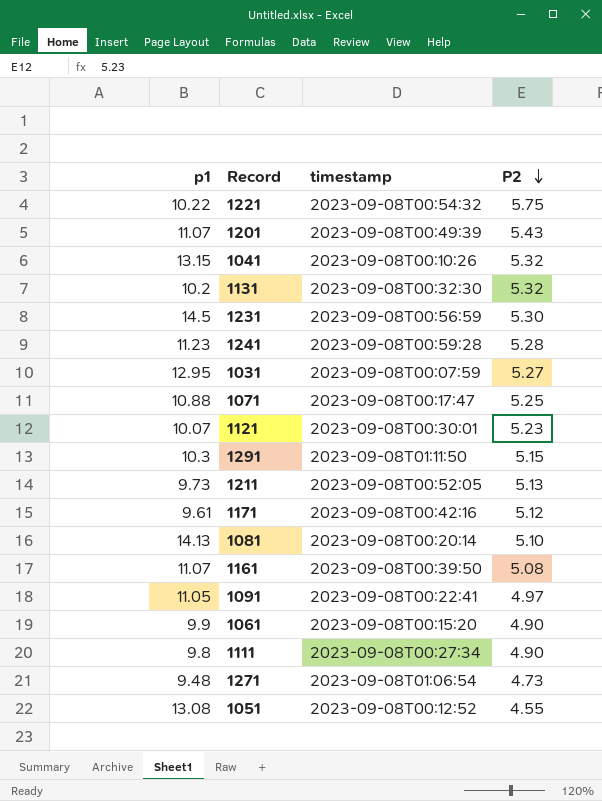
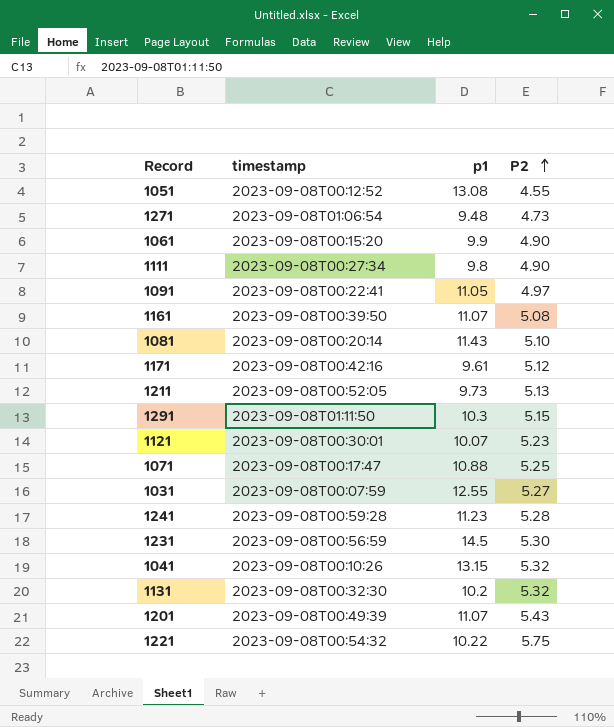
row order: P2 descending -> P2 ascending
column p1 | position: 1 -> 3
1081 | p1: 14.13 -> 11.43
1031 | p1: 12.95 -> 12.55

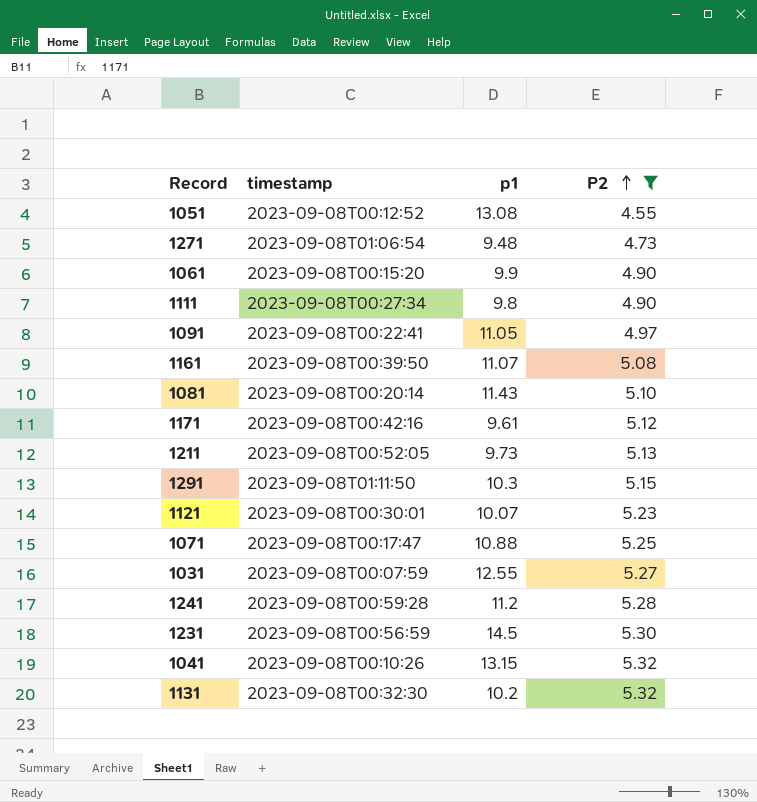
filter: none -> P2 <= 5.32
1241 | p1: 11.23 -> 11.2

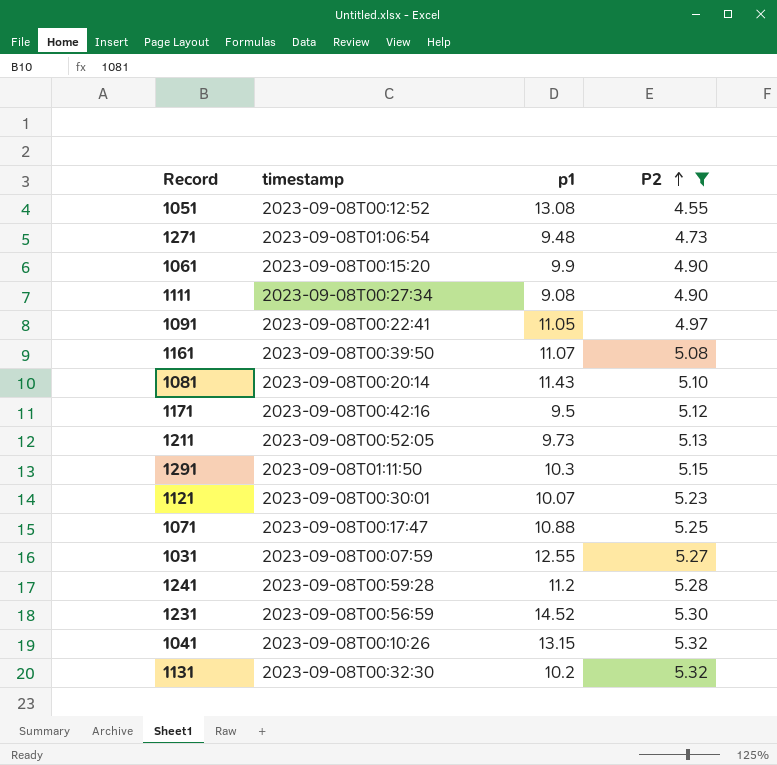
1111 | p1: 9.8 -> 9.08
1171 | p1: 9.61 -> 9.5
1231 | p1: 14.5 -> 14.52

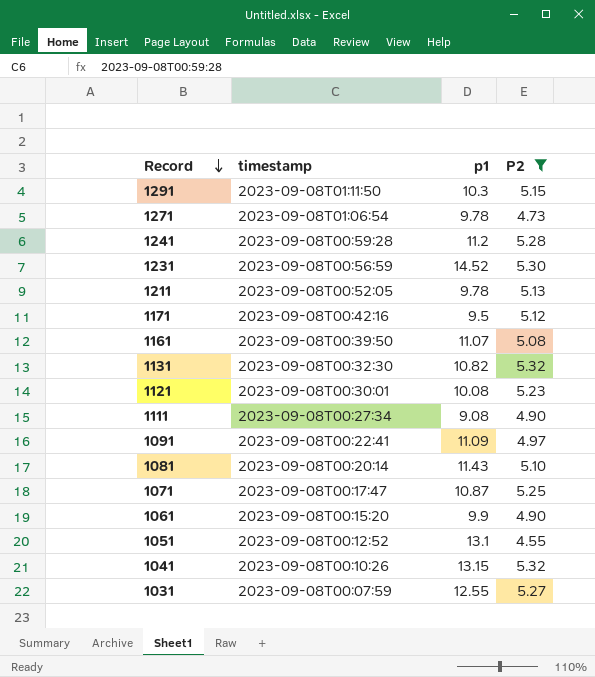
row order: P2 ascending -> Record descending
1271 | p1: 9.48 -> 9.78
1211 | p1: 9.73 -> 9.78
1131 | p1: 10.2 -> 10.82
1121 | p1: 10.07 -> 10.08
1091 | p1: 11.05 -> 11.09
1071 | p1: 10.88 -> 10.87
1051 | p1: 13.08 -> 13.1

